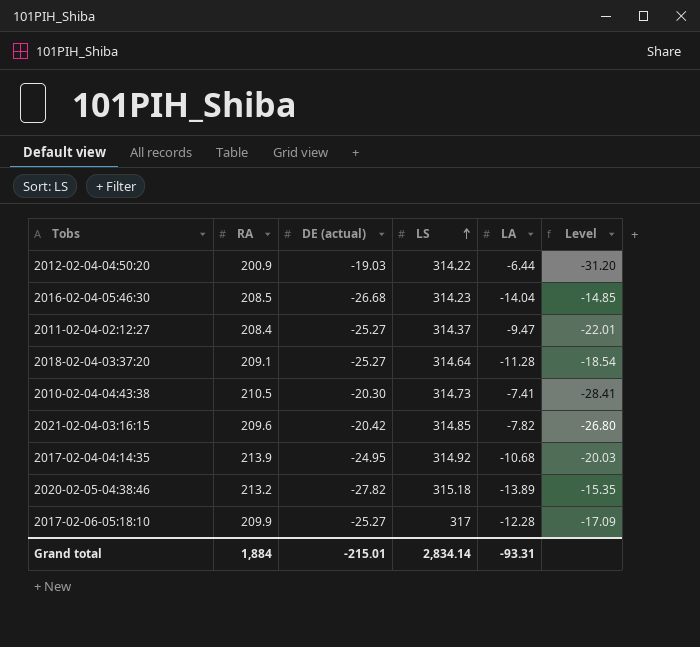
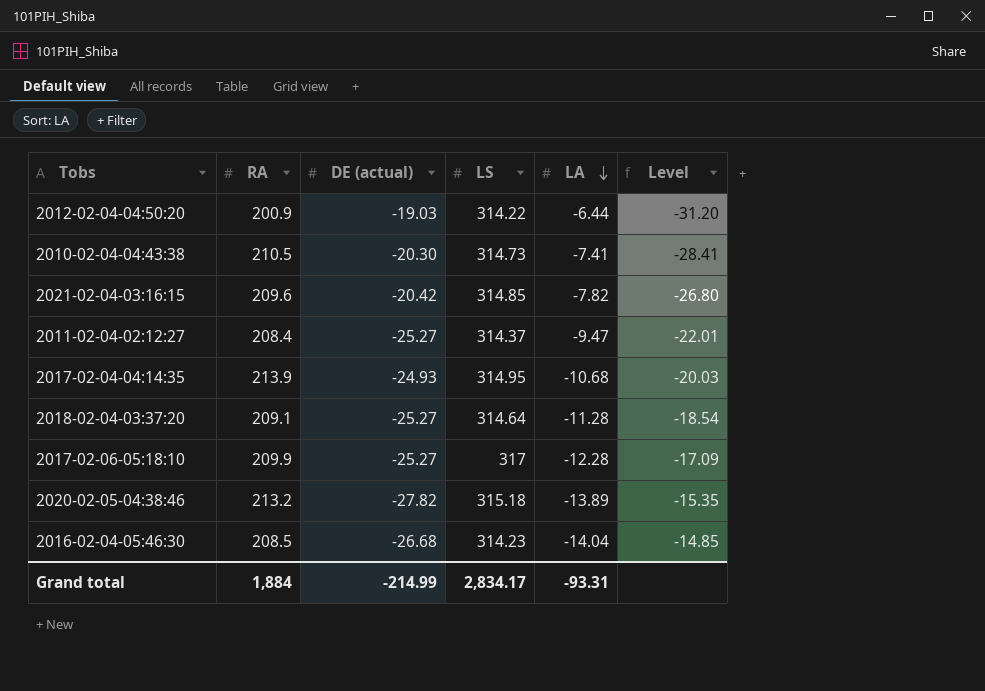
row order: LS ascending -> LA descending
2017-02-04-04:14:35 | DE (actual): -24.95 -> -24.93
2017-02-04-04:14:35 | LS: 314.92 -> 314.95
Grand total | DE (actual): -215.01 -> -214.99
Grand total | LS: 2,834.14 -> 2,834.17

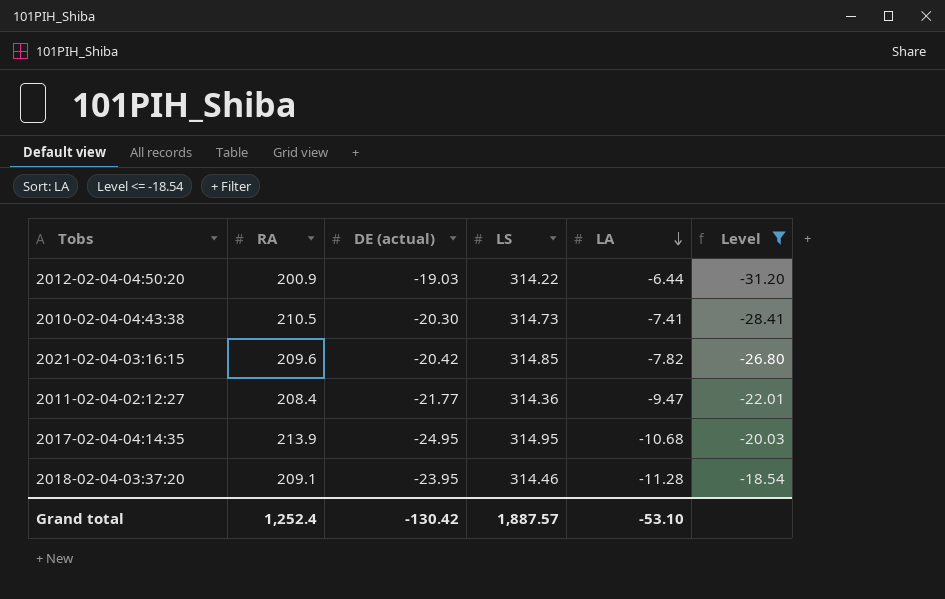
filter: none -> Level <= -18.54
2011-02-04-02:12:27 | DE (actual): -25.27 -> -21.77
2011-02-04-02:12:27 | LS: 314.37 -> 314.36
2017-02-04-04:14:35 | DE (actual): -24.93 -> -24.95
2018-02-04-03:37:20 | DE (actual): -25.27 -> -23.95
2018-02-04-03:37:20 | LS: 314.64 -> 314.46
Grand total | RA: 1,884 -> 1,252.4
Grand total | DE (actual): -214.99 -> -130.42
Grand total | LS: 2,834.17 -> 1,887.57
Grand total | LA: -93.31 -> -53.10

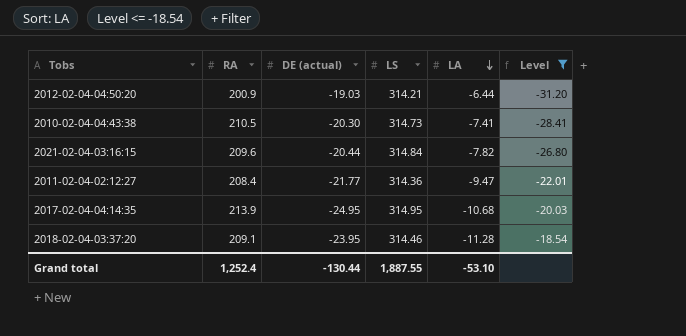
2012-02-04-04:50:20 | LS: 314.22 -> 314.21
2021-02-04-03:16:15 | DE (actual): -20.42 -> -20.44
2021-02-04-03:16:15 | LS: 314.85 -> 314.84
Grand total | DE (actual): -130.42 -> -130.44
Grand total | LS: 1,887.57 -> 1,887.55

